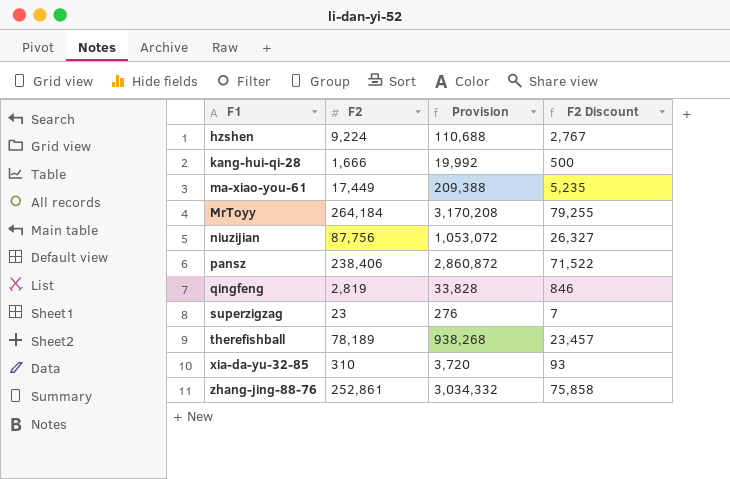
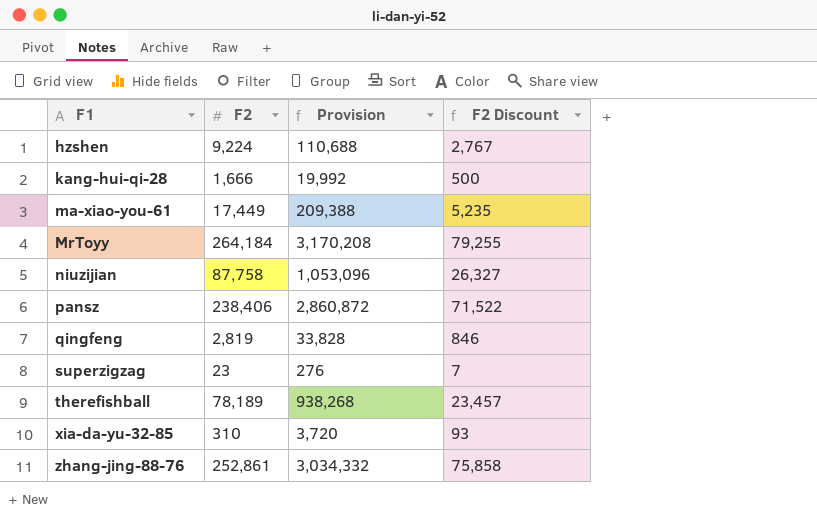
niuzijian | F2: 87,756 -> 87,758
niuzijian | Provision: 1,053,072 -> 1,053,096

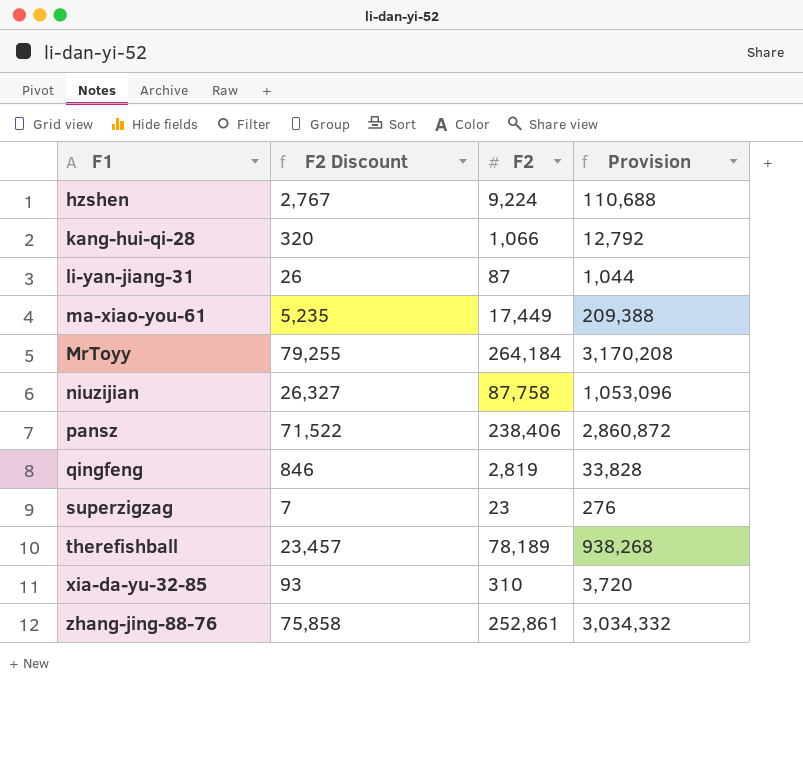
column F2 Discount | position: 4 -> 2
kang-hui-qi-28 | F2 Discount: 500 -> 320
kang-hui-qi-28 | F2: 1,666 -> 1,066
kang-hui-qi-28 | Provision: 19,992 -> 12,792
row li-yan-jiang-31: none -> 26 | 87 | 1,044

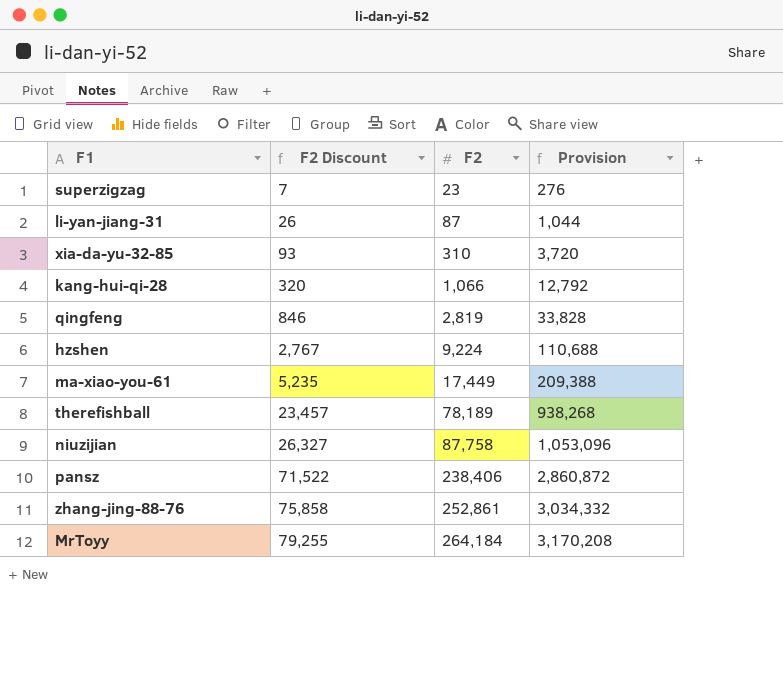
row order: F1 ascending -> F2 Discount ascending

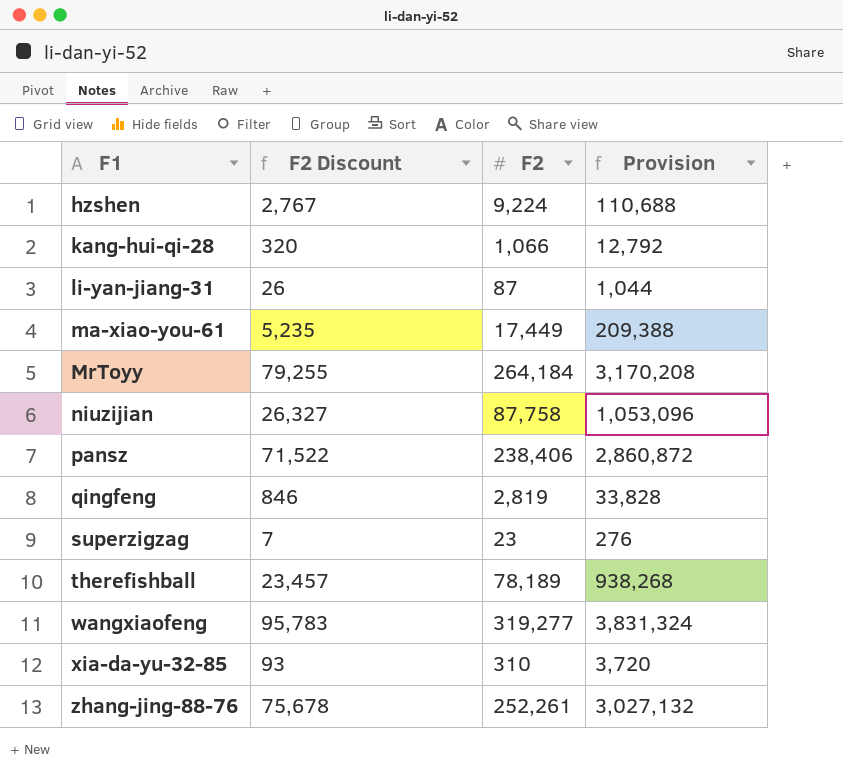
row order: F2 Discount ascending -> F1 ascending
row wangxiaofeng: none -> 95,783 | 319,277 | 3,831,324
zhang-jing-88-76 | F2 Discount: 75,858 -> 75,678
zhang-jing-88-76 | F2: 252,861 -> 252,261
zhang-jing-88-76 | Provision: 3,034,332 -> 3,027,132

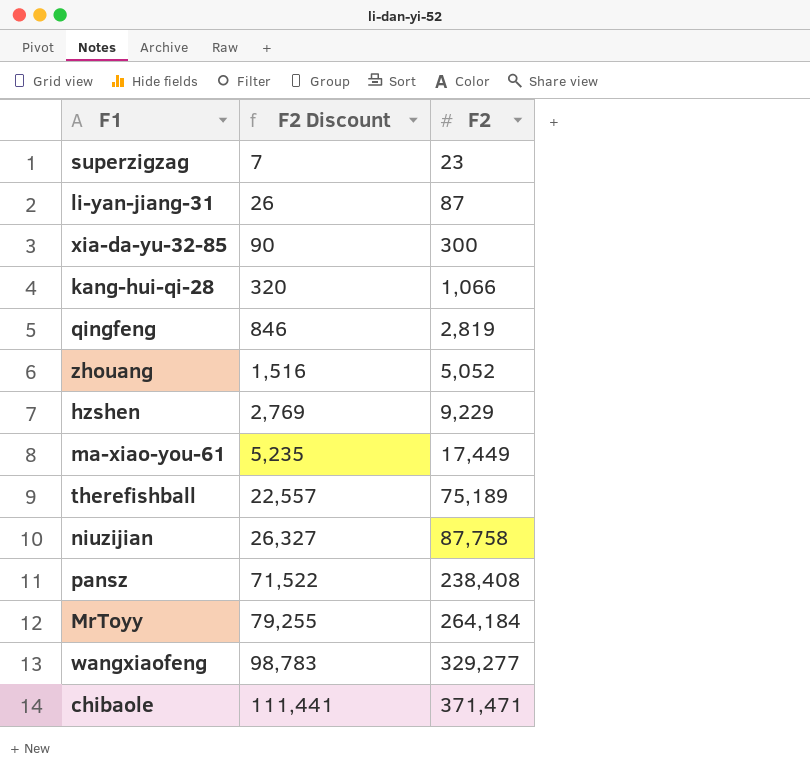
row order: F1 ascending -> F2 Discount ascending
column Provision | formula: [F2] * 12 -> none
row zhang-jing-88-76: 75,678 | 252,261 | 3,027,132 -> none
xia-da-yu-32-85 | F2 Discount: 93 -> 90
xia-da-yu-32-85 | F2: 310 -> 300
row zhouang: none -> 1,516 | 5,052
hzshen | F2 Discount: 2,767 -> 2,769
hzshen | F2: 9,224 -> 9,229
therefishball | F2 Discount: 23,457 -> 22,557
therefishball | F2: 78,189 -> 75,189
pansz | F2: 238,406 -> 238,408
wangxiaofeng | F2 Discount: 95,783 -> 98,783
wangxiaofeng | F2: 319,277 -> 329,277
row chibaole: none -> 111,441 | 371,471

